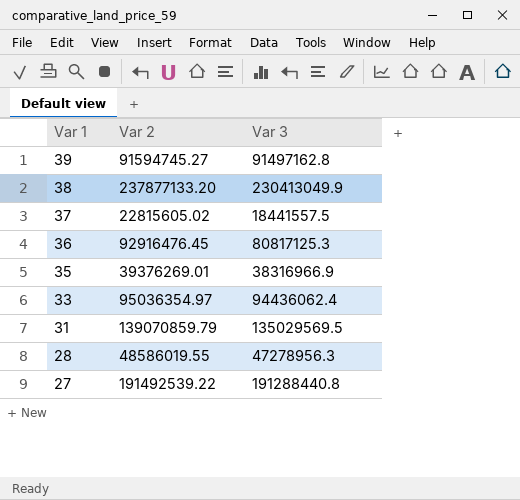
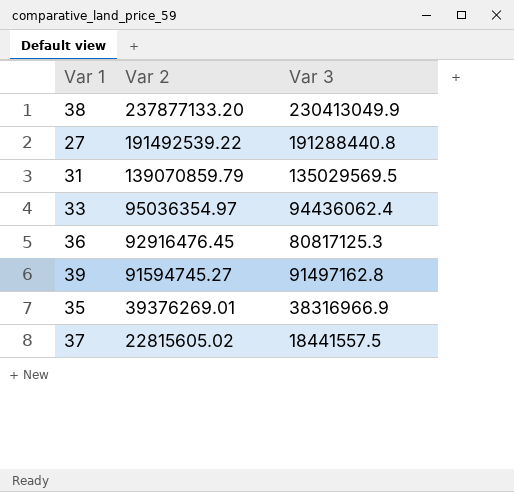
row order: Var 1 descending -> Var 2 descending
row 28: 48586019.55 | 47278956.3 -> none

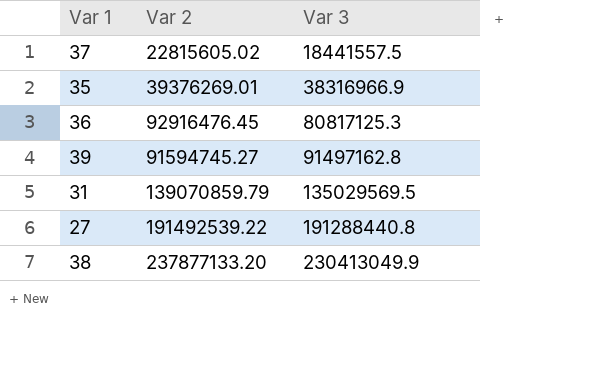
row order: Var 2 descending -> Var 3 ascending
row 33: 95036354.97 | 94436062.4 -> none

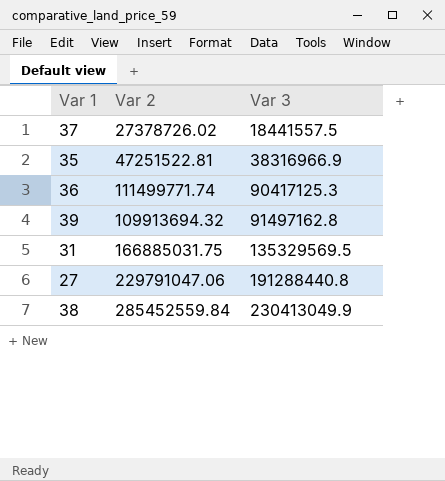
37 | Var 2: 22815605.02 -> 27378726.02
35 | Var 2: 39376269.01 -> 47251522.81
36 | Var 2: 92916476.45 -> 111499771.74
36 | Var 3: 80817125.3 -> 90417125.3
39 | Var 2: 91594745.27 -> 109913694.32
31 | Var 2: 139070859.79 -> 166885031.75
31 | Var 3: 135029569.5 -> 135329569.5
27 | Var 2: 191492539.22 -> 229791047.06
38 | Var 2: 237877133.20 -> 285452559.84

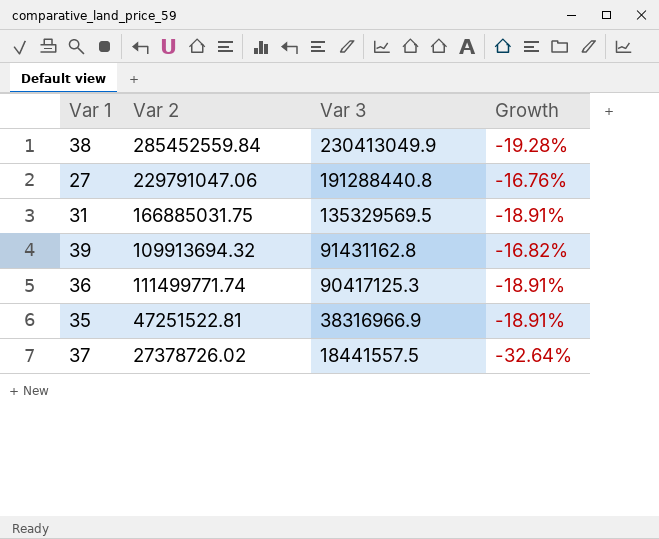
row order: Var 3 ascending -> Var 3 descending
column Growth | formula: none -> ([Var 3] - [Var 2]) / [Var 2]
39 | Var 3: 91497162.8 -> 91431162.8

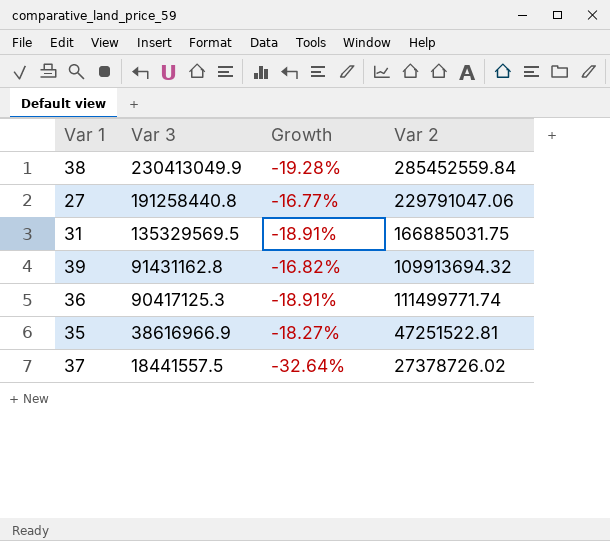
column Var 2 | position: 2 -> 4
27 | Var 3: 191288440.8 -> 191258440.8
27 | Growth: -16.76% -> -16.77%
35 | Var 3: 38316966.9 -> 38616966.9
35 | Growth: -18.91% -> -18.27%

